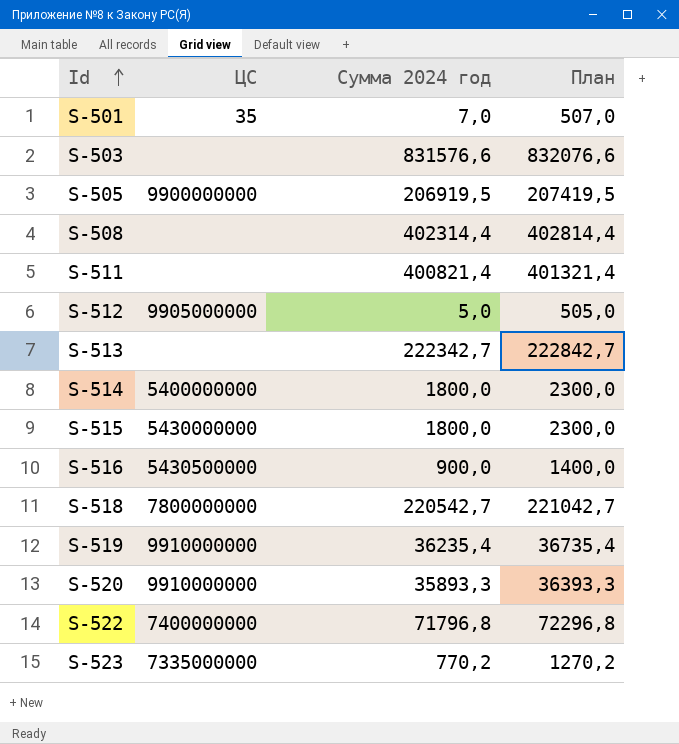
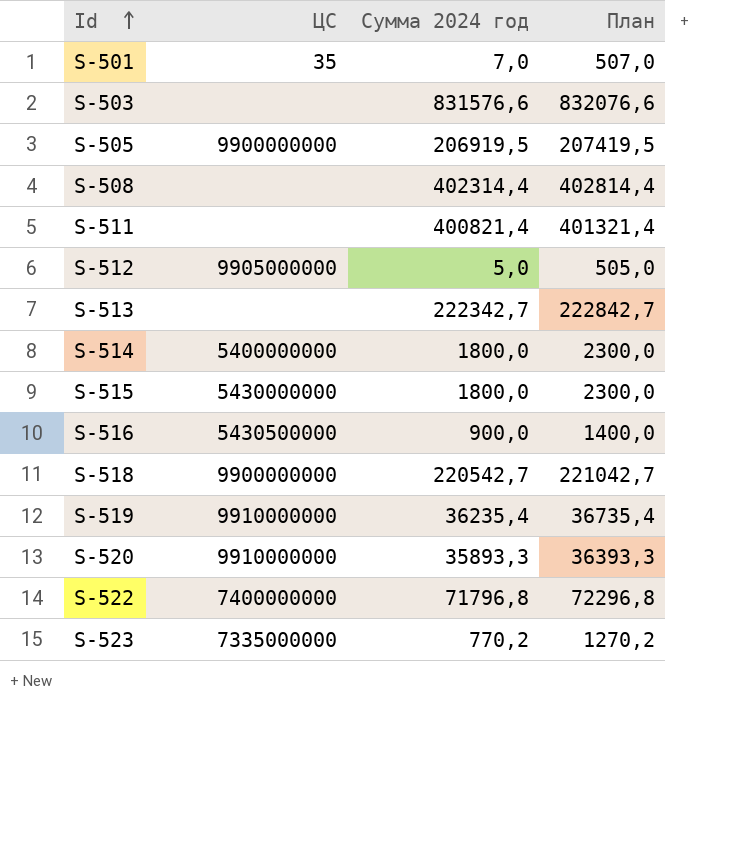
S-518 | ЦС: 7800000000 -> 9900000000

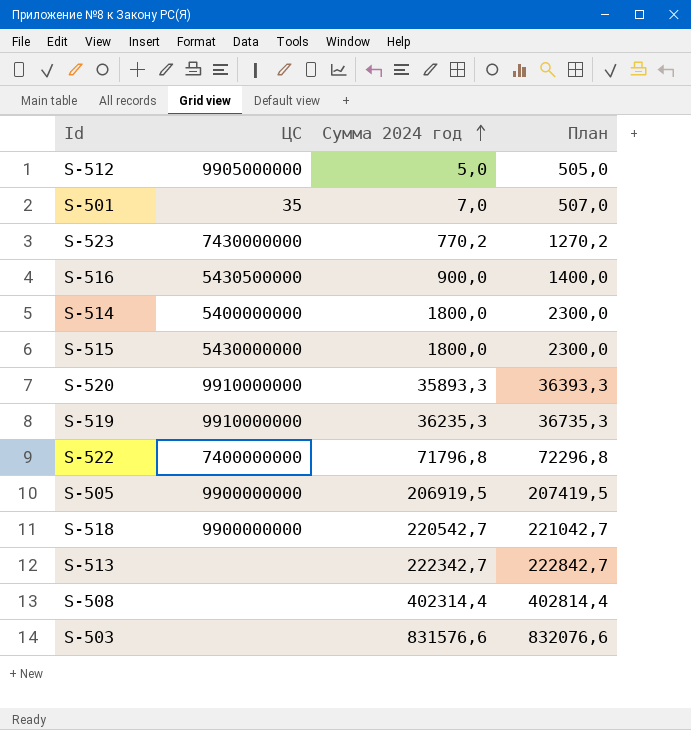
row order: Id ascending -> Сумма 2024 год ascending
row S-511: none | 400821,4 | 401321,4 -> none
S-523 | ЦС: 7335000000 -> 7430000000
S-519 | Сумма 2024 год: 36235,4 -> 36235,3
S-519 | План: 36735,4 -> 36735,3

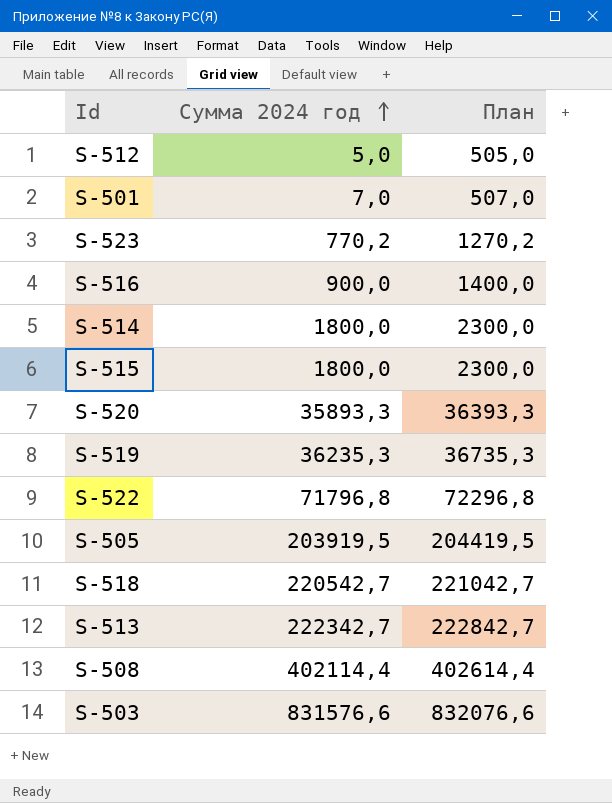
column ЦС | position: 2 -> none
S-505 | Сумма 2024 год: 206919,5 -> 203919,5
S-505 | План: 207419,5 -> 204419,5
S-508 | Сумма 2024 год: 402314,4 -> 402114,4
S-508 | План: 402814,4 -> 402614,4

